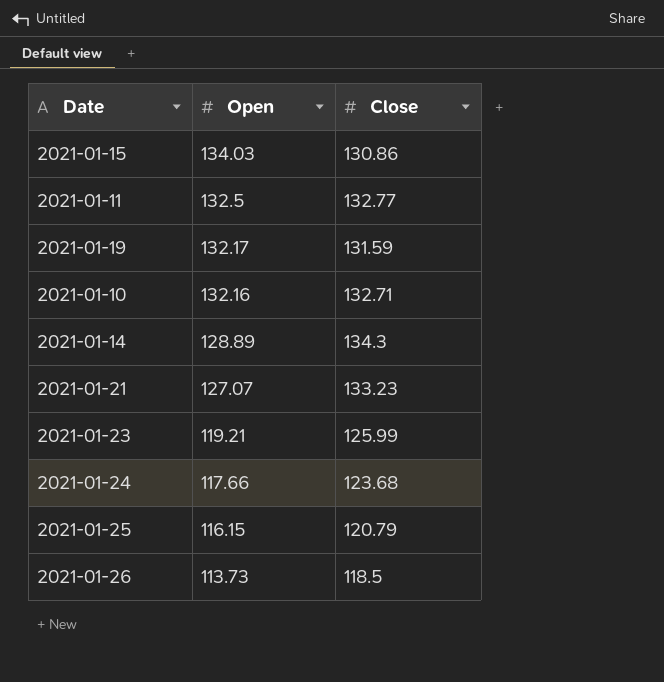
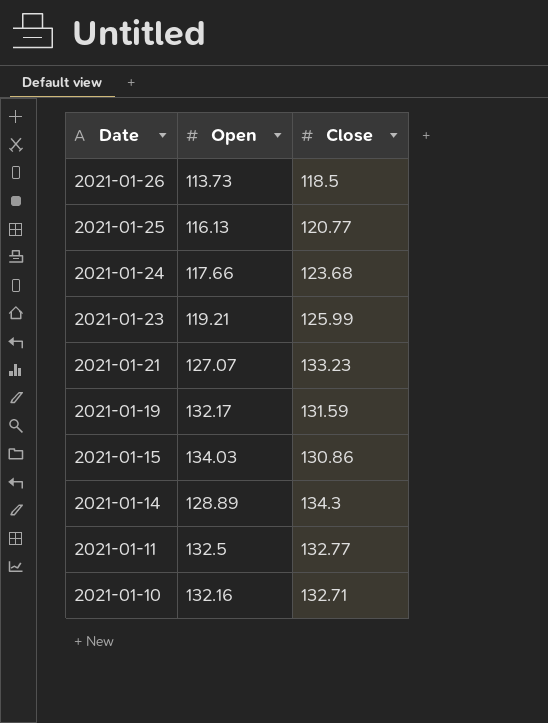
row order: Open descending -> Date descending
2021-01-25 | Open: 116.15 -> 116.13
2021-01-25 | Close: 120.79 -> 120.77

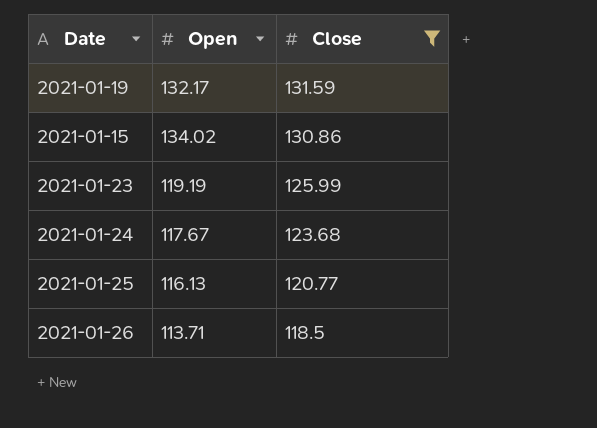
filter: none -> Close <= 131.59
row order: Date descending -> Close descending
2021-01-15 | Open: 134.03 -> 134.02
2021-01-23 | Open: 119.21 -> 119.19
2021-01-24 | Open: 117.66 -> 117.67
2021-01-26 | Open: 113.73 -> 113.71

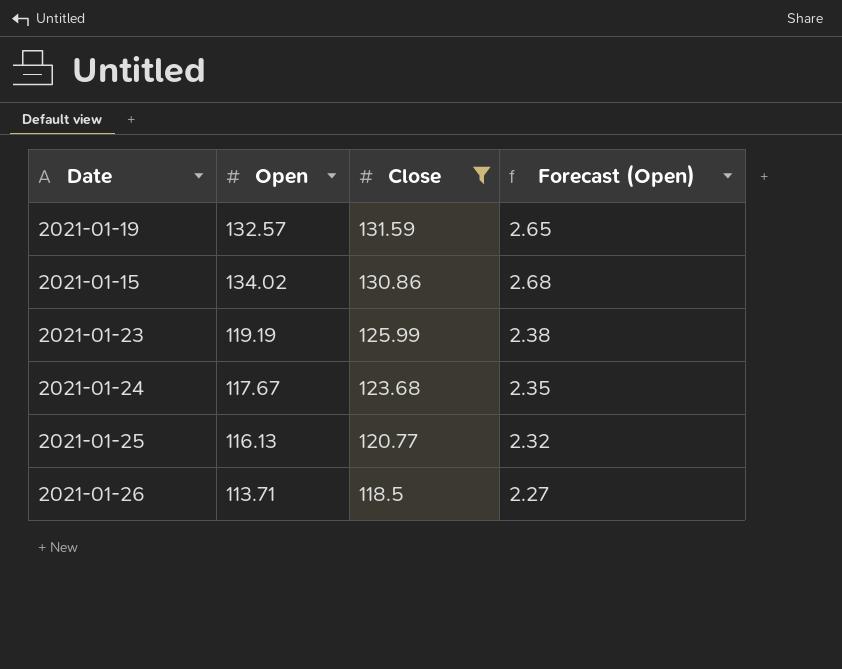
column Forecast (Open) | formula: none -> [Open] * 0.02
2021-01-19 | Open: 132.17 -> 132.57

